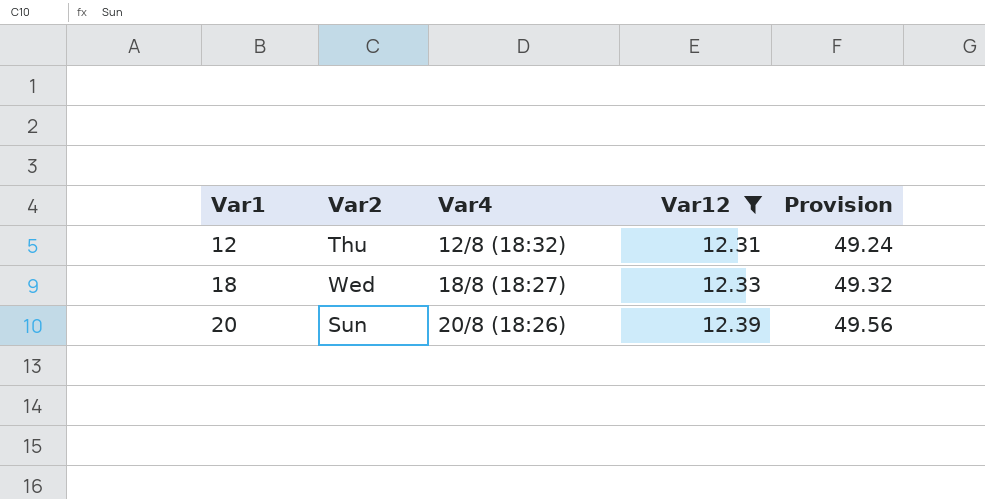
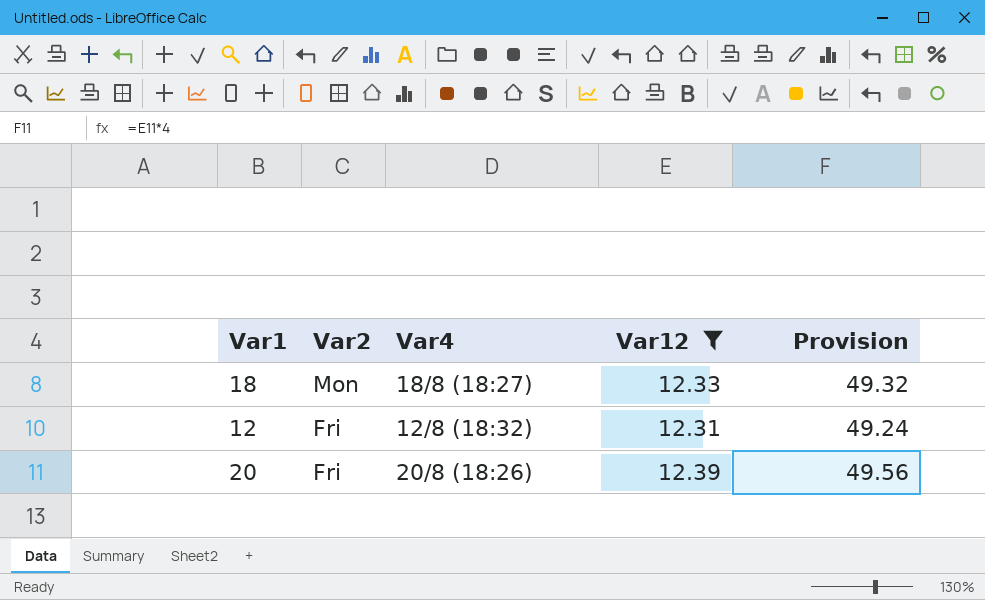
row order: Var1 ascending -> Var2 descending
18 | Var2: Wed -> Mon
12 | Var2: Thu -> Fri
20 | Var2: Sun -> Fri

